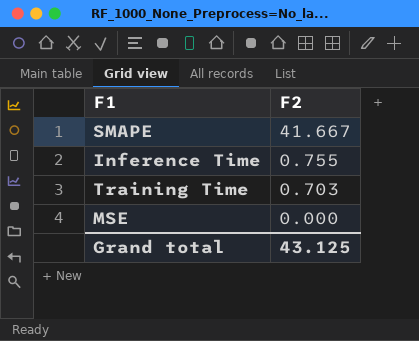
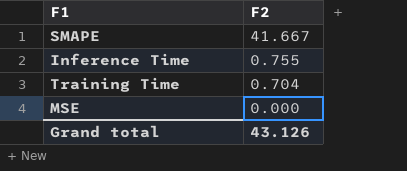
Training Time | F2: 0.703 -> 0.704
Grand total | F2: 43.125 -> 43.126

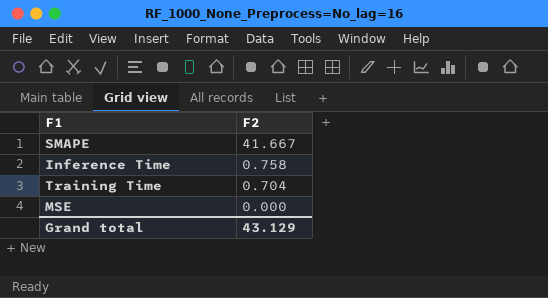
Inference Time | F2: 0.755 -> 0.758
Grand total | F2: 43.126 -> 43.129

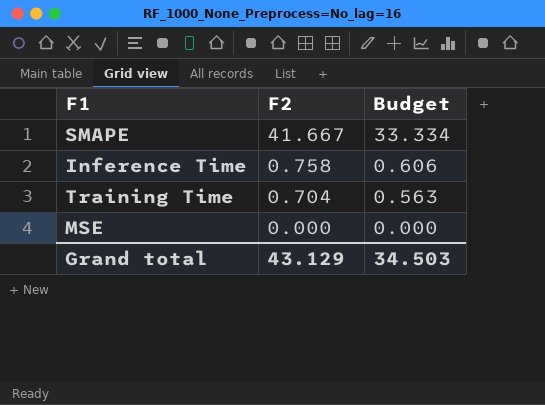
column Budget | formula: none -> [F2] * 0.8

